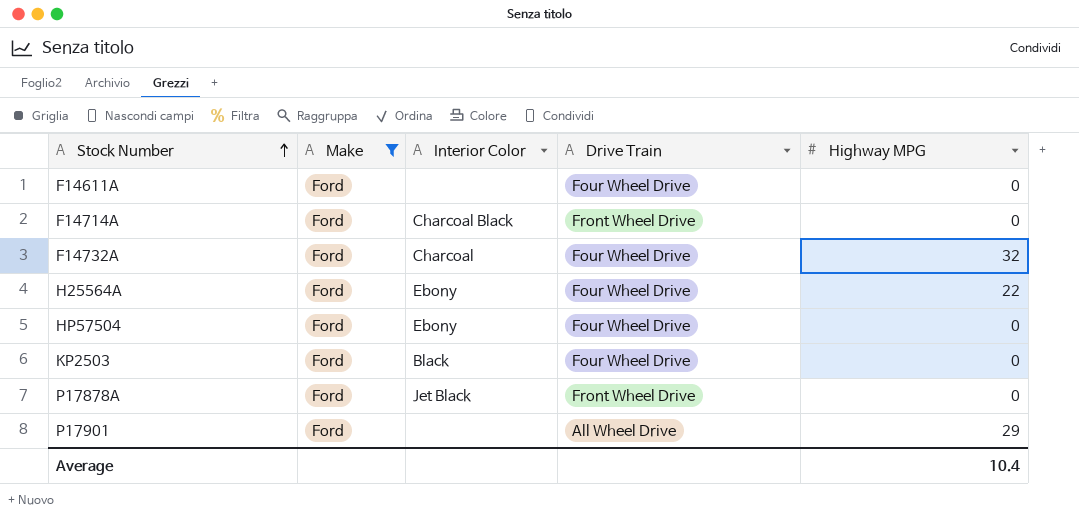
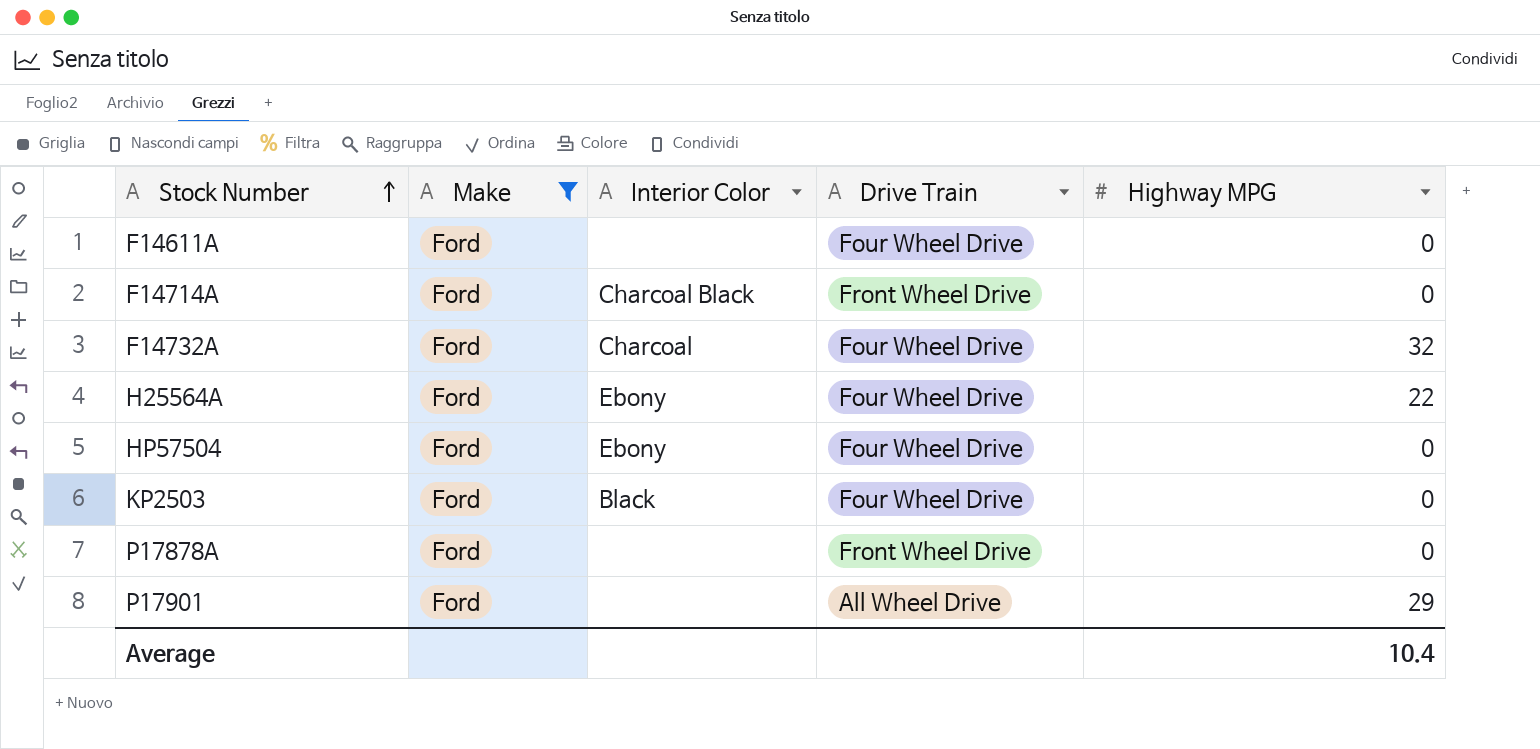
P17878A | Interior Color: Jet Black -> none

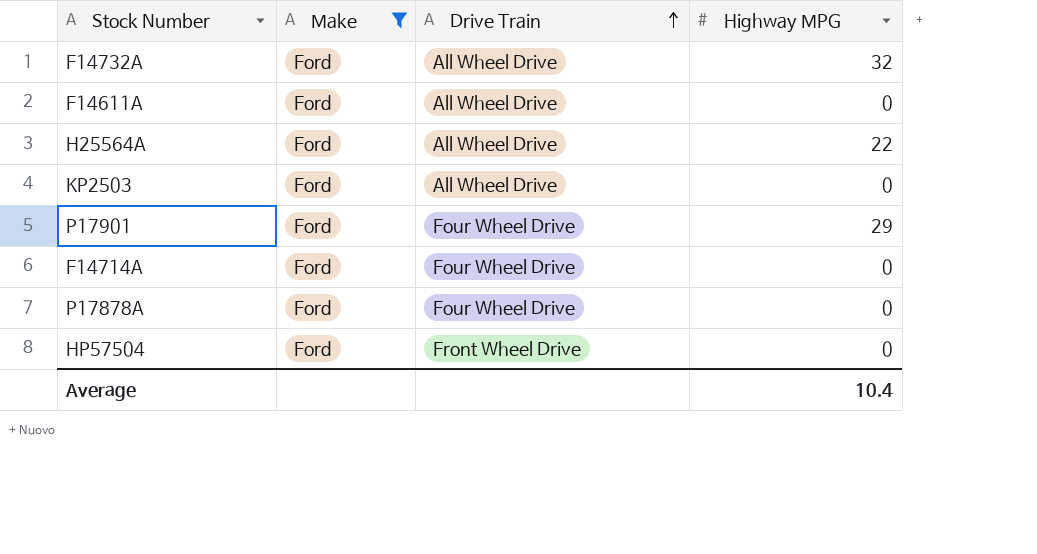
row order: Stock Number ascending -> Drive Train ascending
column Interior Color | position: 3 -> none
F14732A | Drive Train: Four Wheel Drive -> All Wheel Drive
F14611A | Drive Train: Four Wheel Drive -> All Wheel Drive
H25564A | Drive Train: Four Wheel Drive -> All Wheel Drive
KP2503 | Drive Train: Four Wheel Drive -> All Wheel Drive
P17901 | Drive Train: All Wheel Drive -> Four Wheel Drive
F14714A | Drive Train: Front Wheel Drive -> Four Wheel Drive
P17878A | Drive Train: Front Wheel Drive -> Four Wheel Drive
HP57504 | Drive Train: Four Wheel Drive -> Front Wheel Drive

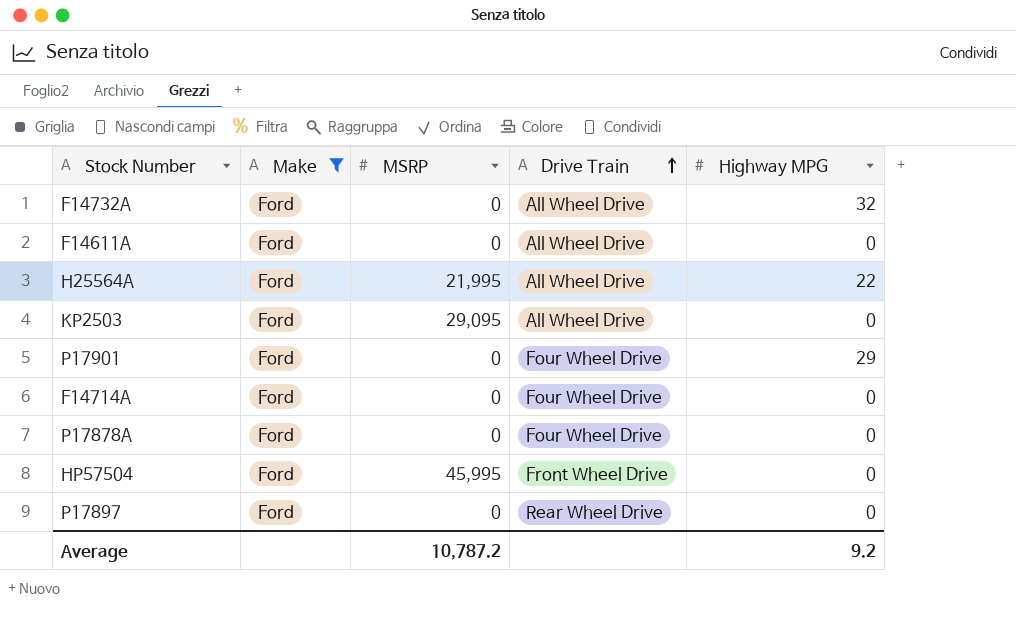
column MSRP | position: none -> 3
row P17897: none -> Ford | 0 | Rear Wheel Drive | 0
Average | Highway MPG: 10.4 -> 9.2

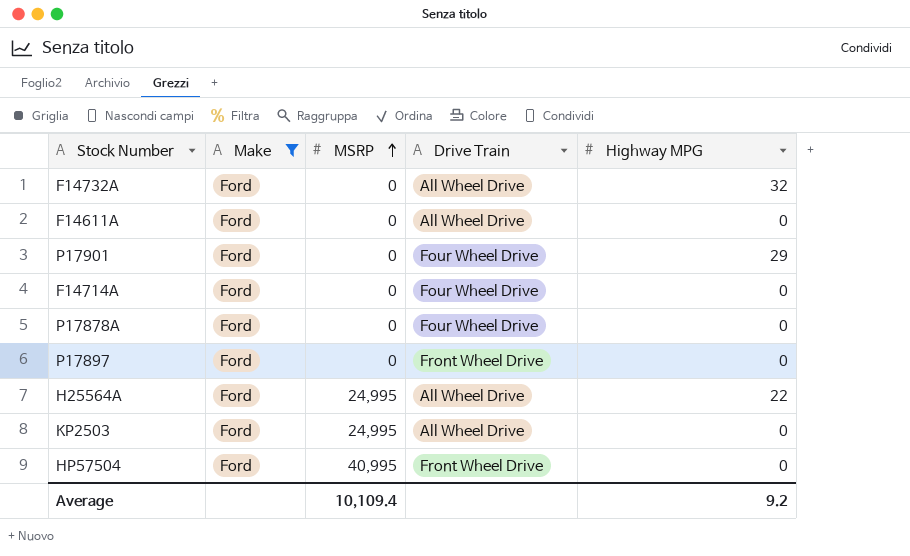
row order: Drive Train ascending -> MSRP ascending
P17897 | Drive Train: Rear Wheel Drive -> Front Wheel Drive
H25564A | MSRP: 21,995 -> 24,995
KP2503 | MSRP: 29,095 -> 24,995
HP57504 | MSRP: 45,995 -> 40,995
Average | MSRP: 10,787.2 -> 10,109.4

